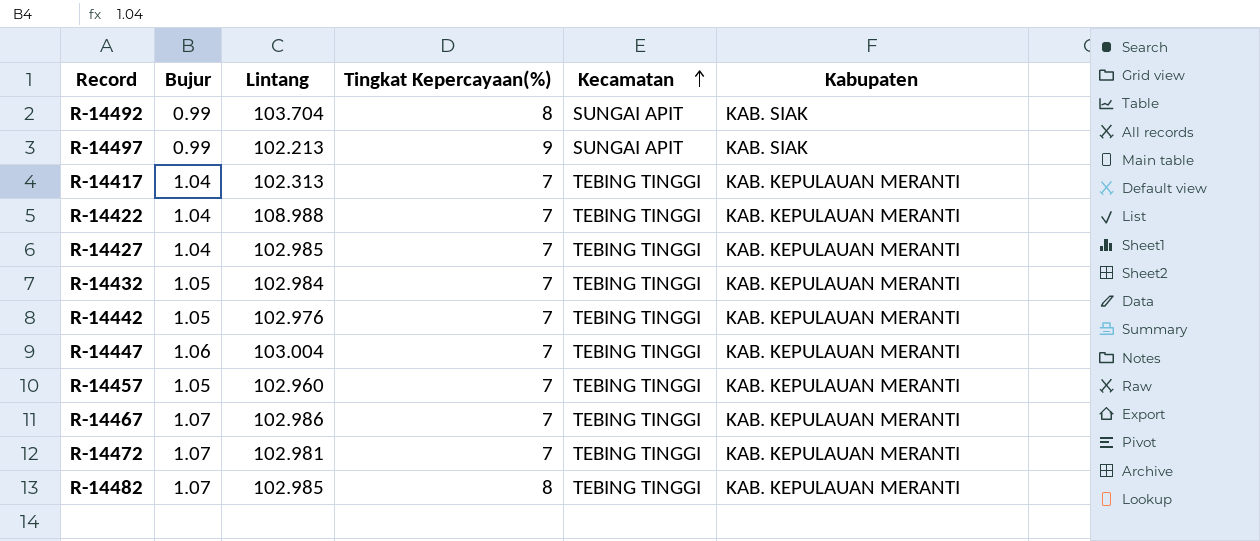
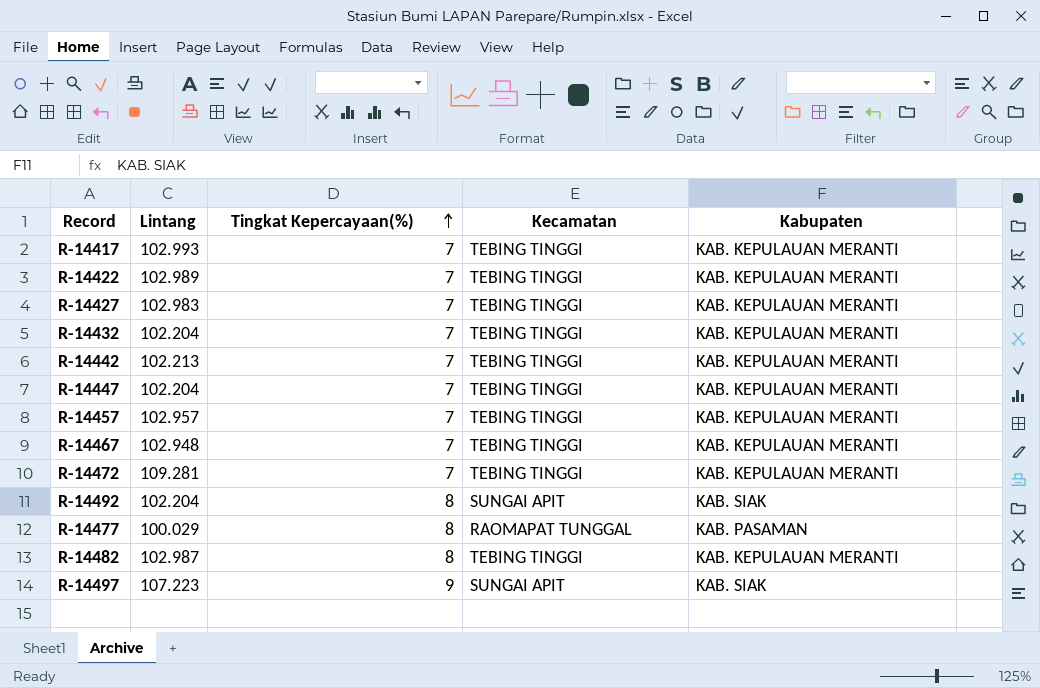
row order: Kecamatan ascending -> Tingkat Kepercayaan(%) ascending
column Bujur | position: 2 -> none
R-14417 | Lintang: 102.313 -> 102.993
R-14422 | Lintang: 108.988 -> 102.989
R-14427 | Lintang: 102.985 -> 102.983
R-14432 | Lintang: 102.984 -> 102.204
R-14442 | Lintang: 102.976 -> 102.213
R-14447 | Lintang: 103.004 -> 102.204
R-14457 | Lintang: 102.960 -> 102.957
R-14467 | Lintang: 102.986 -> 102.948
R-14472 | Lintang: 102.981 -> 109.281
R-14492 | Lintang: 103.704 -> 102.204
row R-14477: none -> 100.029 | 8 | RAOMAPAT TUNGGAL | KAB. PASAMAN
R-14482 | Lintang: 102.985 -> 102.987
R-14497 | Lintang: 102.213 -> 107.223

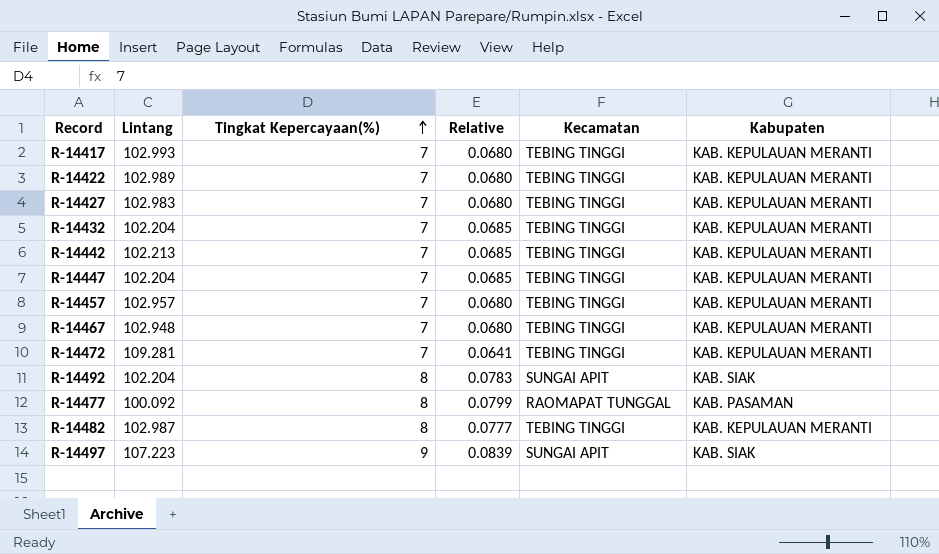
column Relative | formula: none -> [Tingkat Kepercayaan(%)] / [Lintang]
R-14477 | Lintang: 100.029 -> 100.092

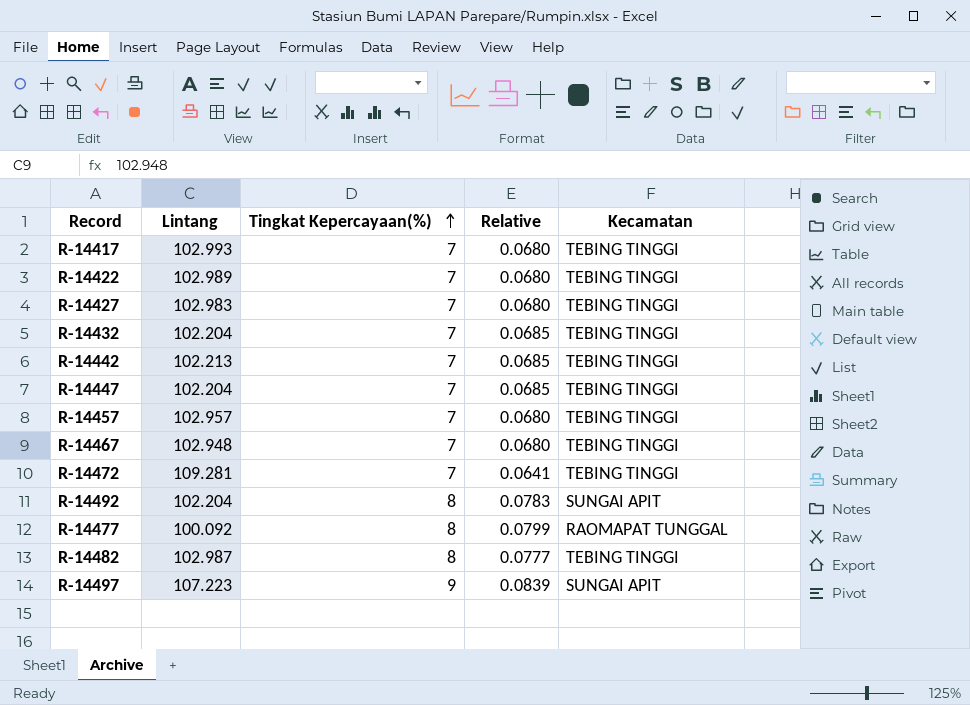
column Kabupaten | position: 6 -> none

